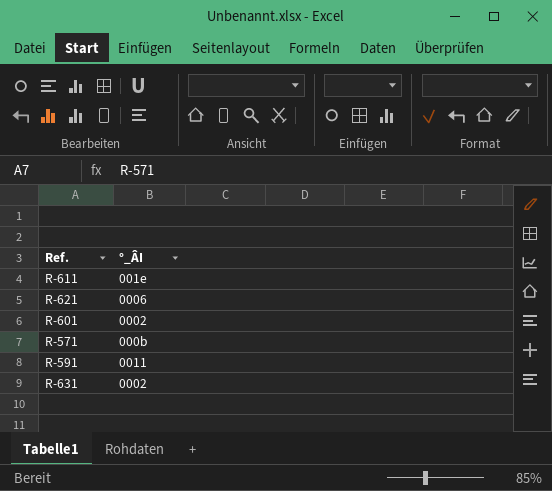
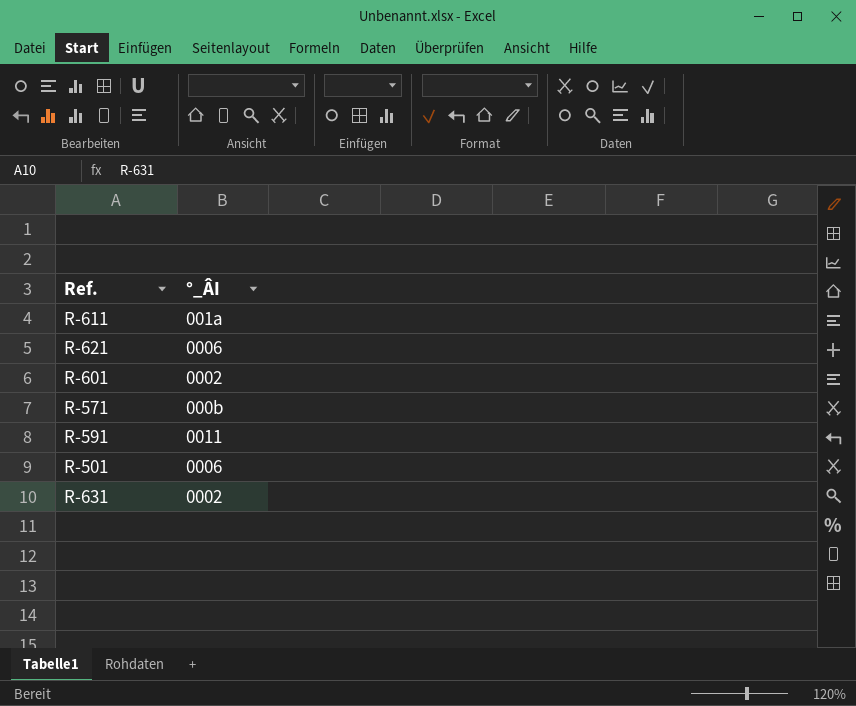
R-611 | °_ÂI: 001e -> 001a
row R-501: none -> 0006

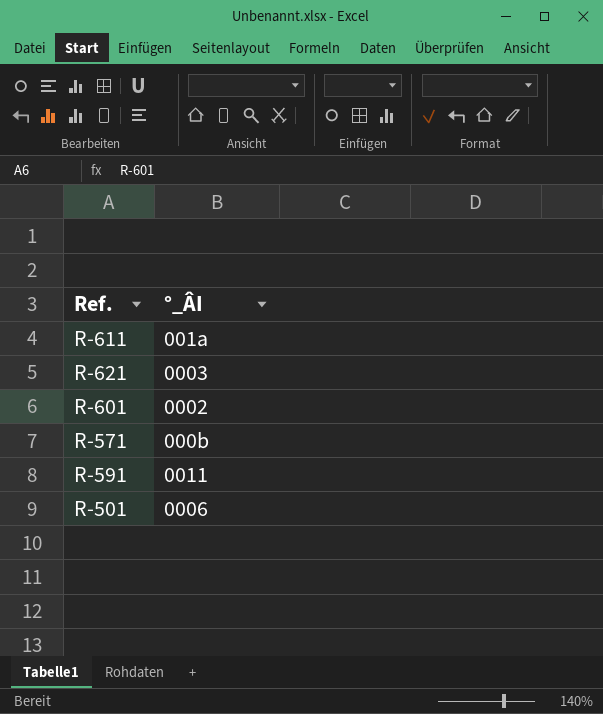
row R-631: 0002 -> none
R-621 | °_ÂI: 0006 -> 0003

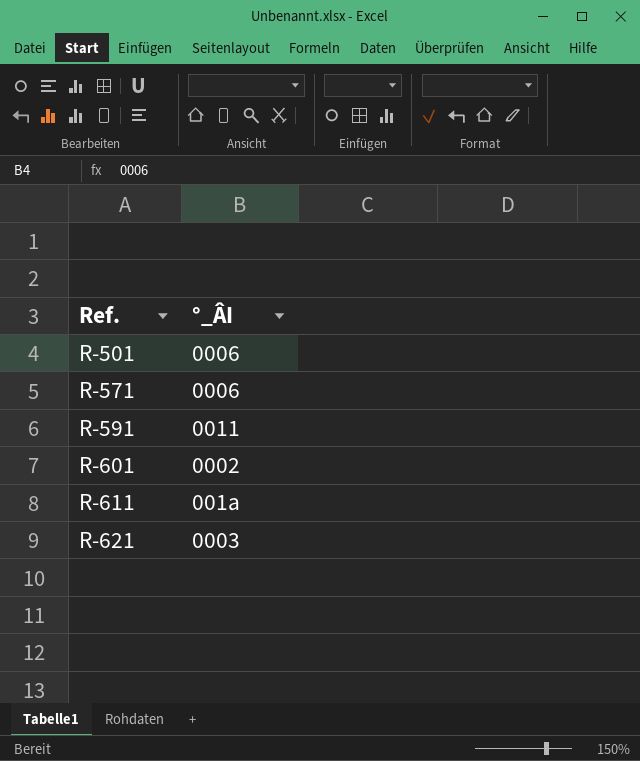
row order: none -> Ref. ascending
R-571 | °_ÂI: 000b -> 0006

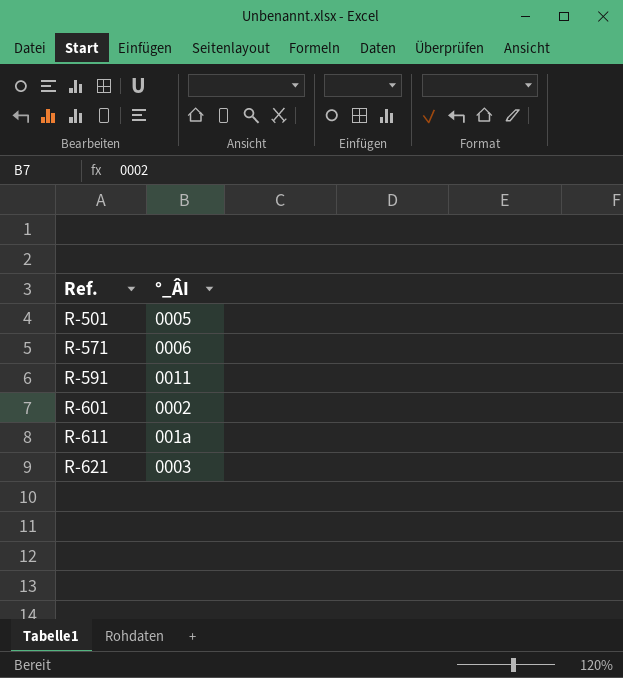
R-501 | °_ÂI: 0006 -> 0005

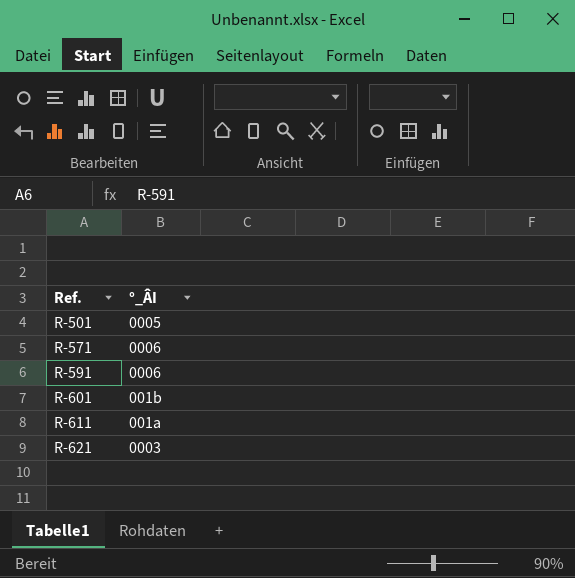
R-591 | °_ÂI: 0011 -> 0006
R-601 | °_ÂI: 0002 -> 001b

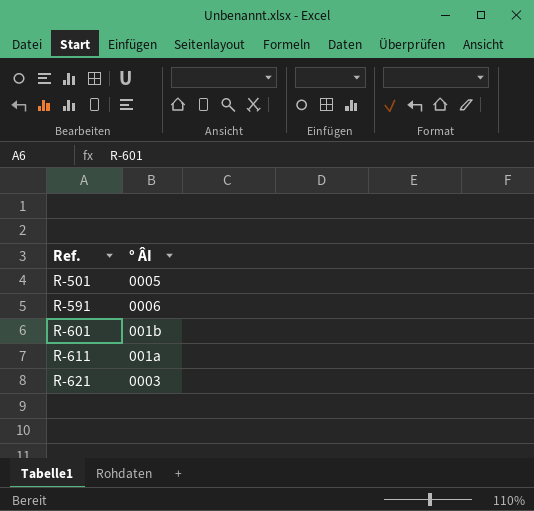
column name: °_ÂI -> ° ÂI
row R-571: 0006 -> none

